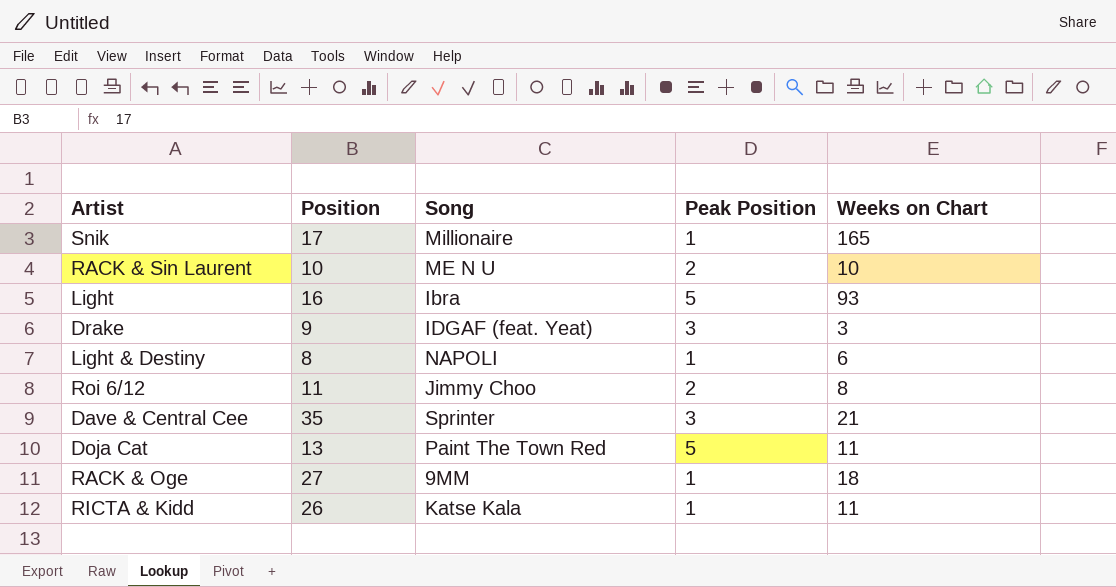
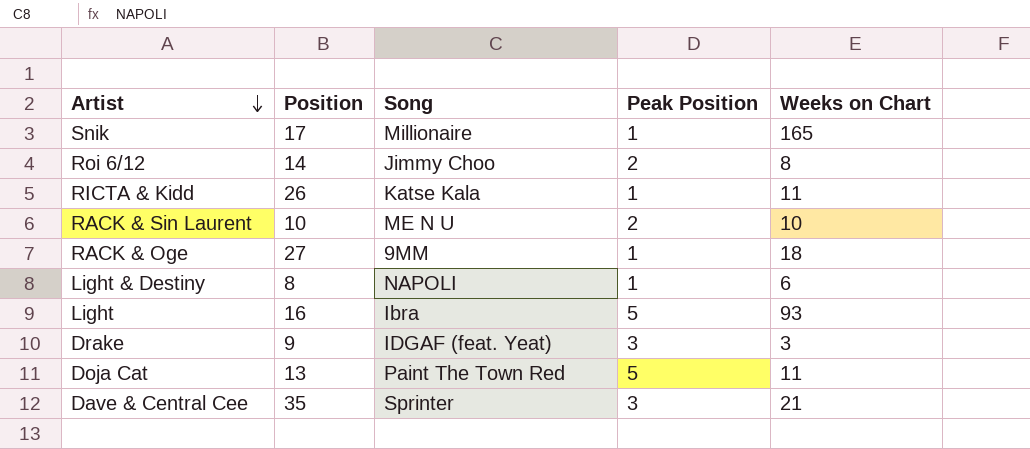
row order: none -> Artist descending
Roi 6/12 | Position: 11 -> 14

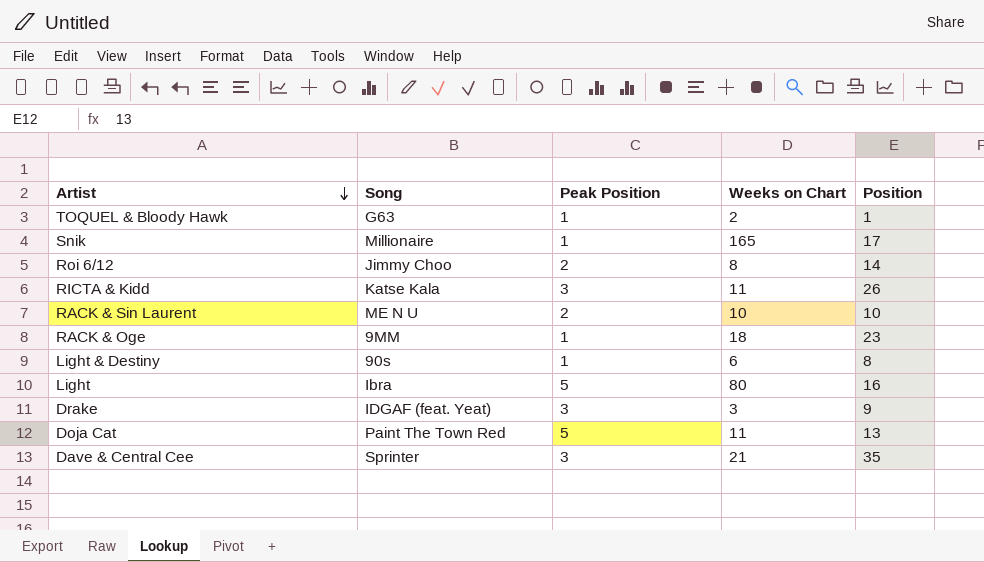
column Position | position: 2 -> 5
row TOQUEL & Bloody Hawk: none -> G63 | 1 | 2 | 1
RICTA & Kidd | Peak Position: 1 -> 3
RACK & Oge | Position: 27 -> 23
Light & Destiny | Song: NAPOLI -> 90s
Light | Weeks on Chart: 93 -> 80

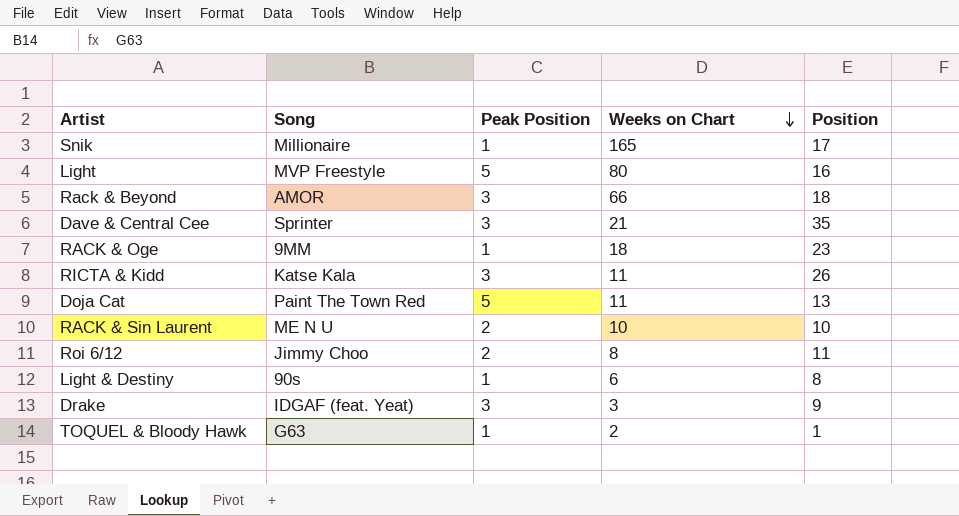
row order: Artist descending -> Weeks on Chart descending
Light | Song: Ibra -> MVP Freestyle
row Rack & Beyond: none -> AMOR | 3 | 66 | 18
Roi 6/12 | Position: 14 -> 11

